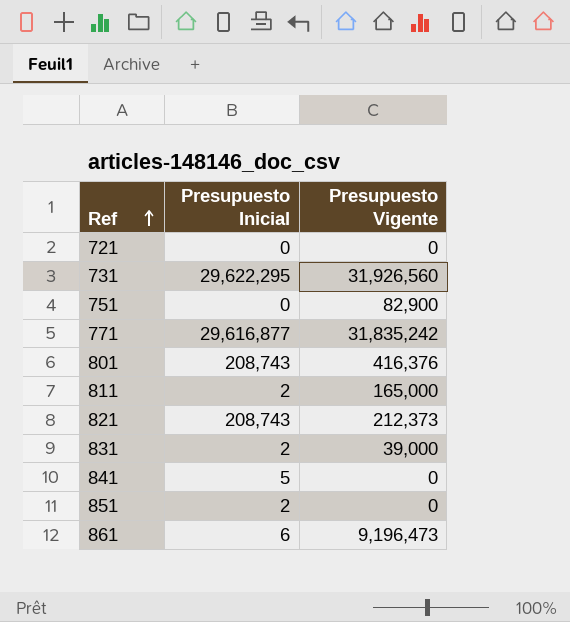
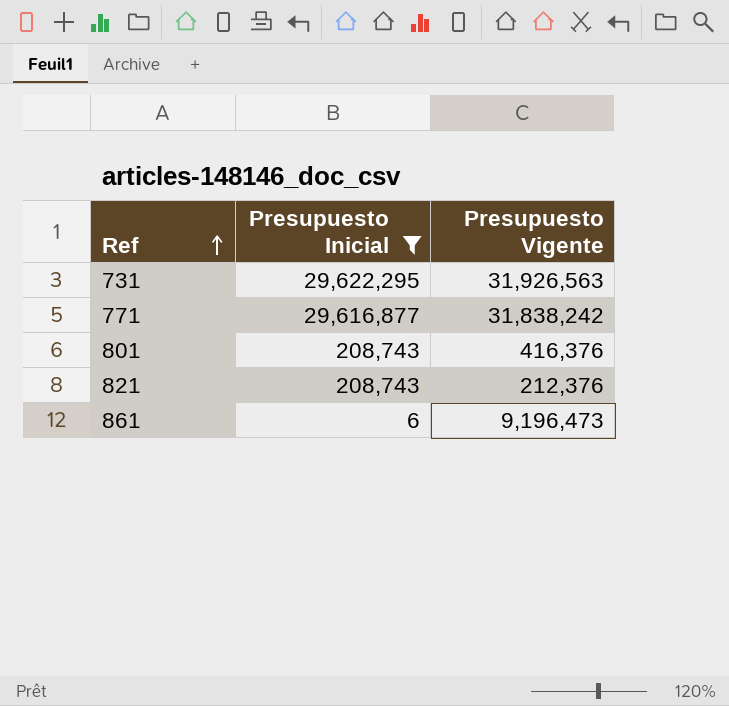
filter: none -> Presupuesto Inicial >= 6
731 | Presupuesto Vigente: 31,926,560 -> 31,926,563
771 | Presupuesto Vigente: 31,835,242 -> 31,838,242
821 | Presupuesto Vigente: 212,373 -> 212,376

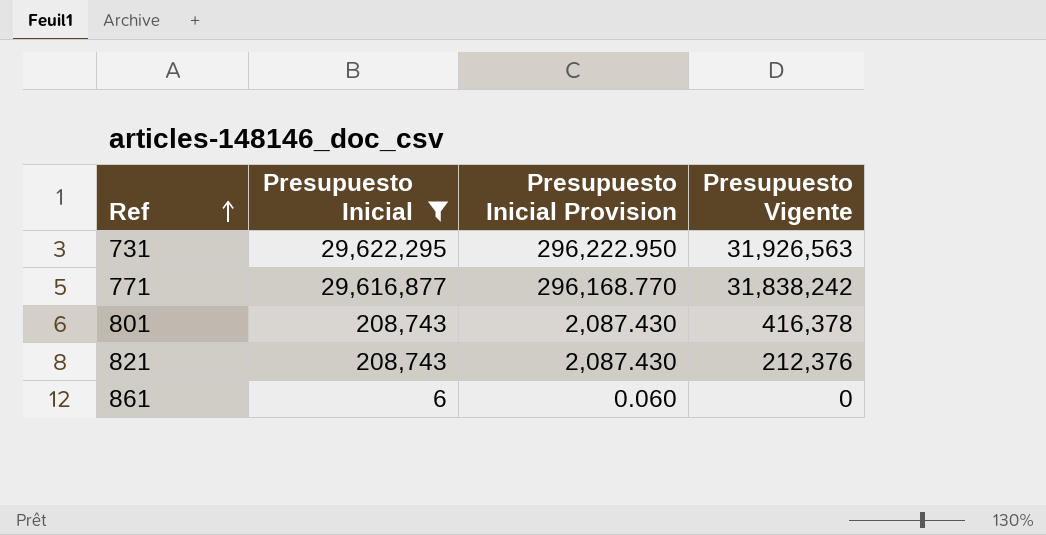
column Presupuesto Inicial Provision | formula: none -> [Presupuesto Inicial] * 0.01
801 | Presupuesto Vigente: 416,376 -> 416,378
861 | Presupuesto Vigente: 9,196,473 -> 0

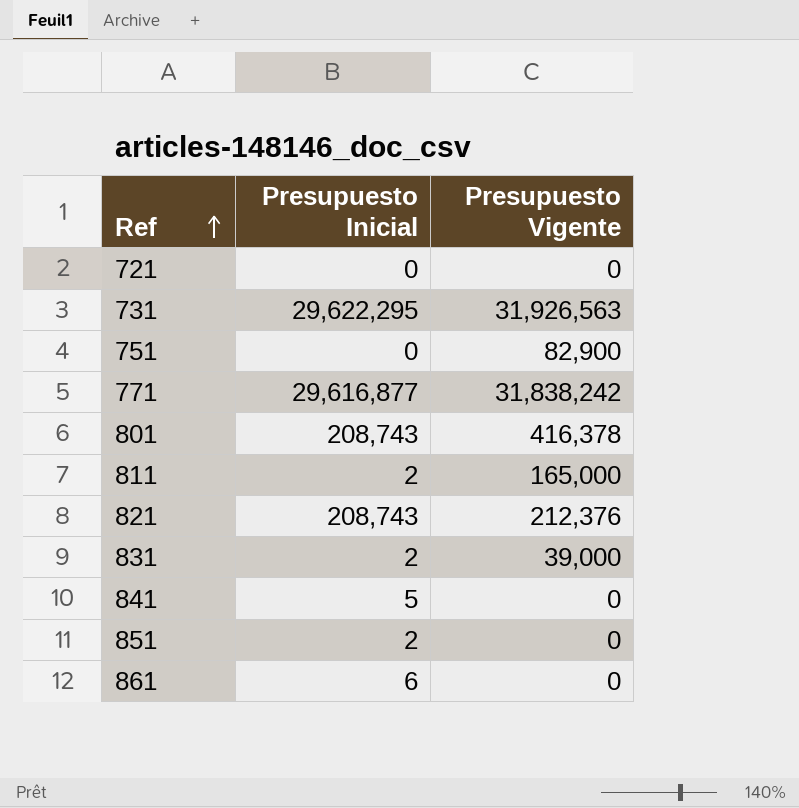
filter: Presupuesto Inicial >= 6 -> none
column Presupuesto Inicial Provision | formula: [Presupuesto Inicial] * 0.01 -> none

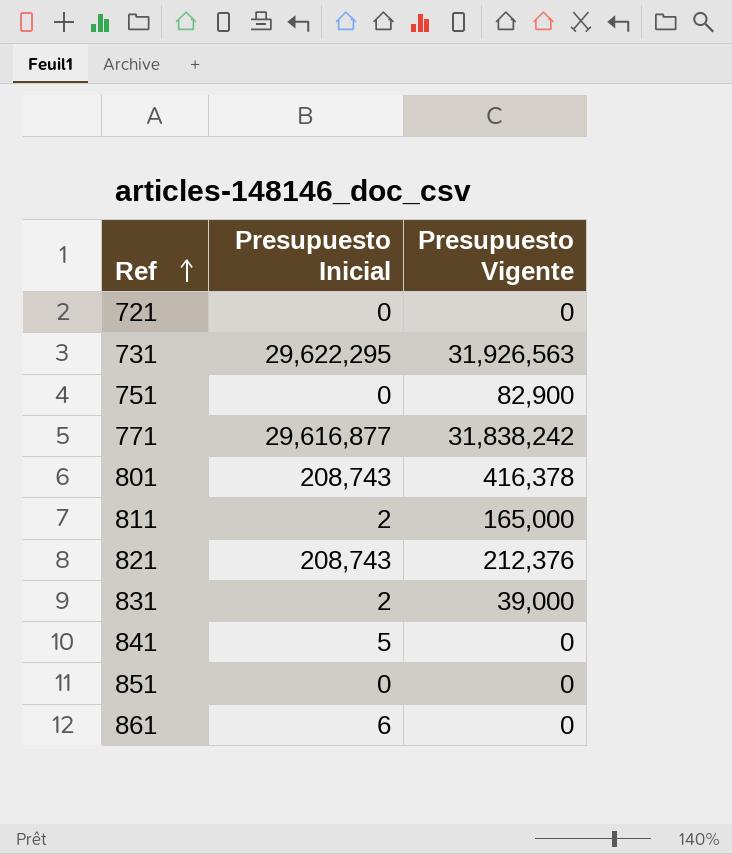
851 | Presupuesto Inicial: 2 -> 0

